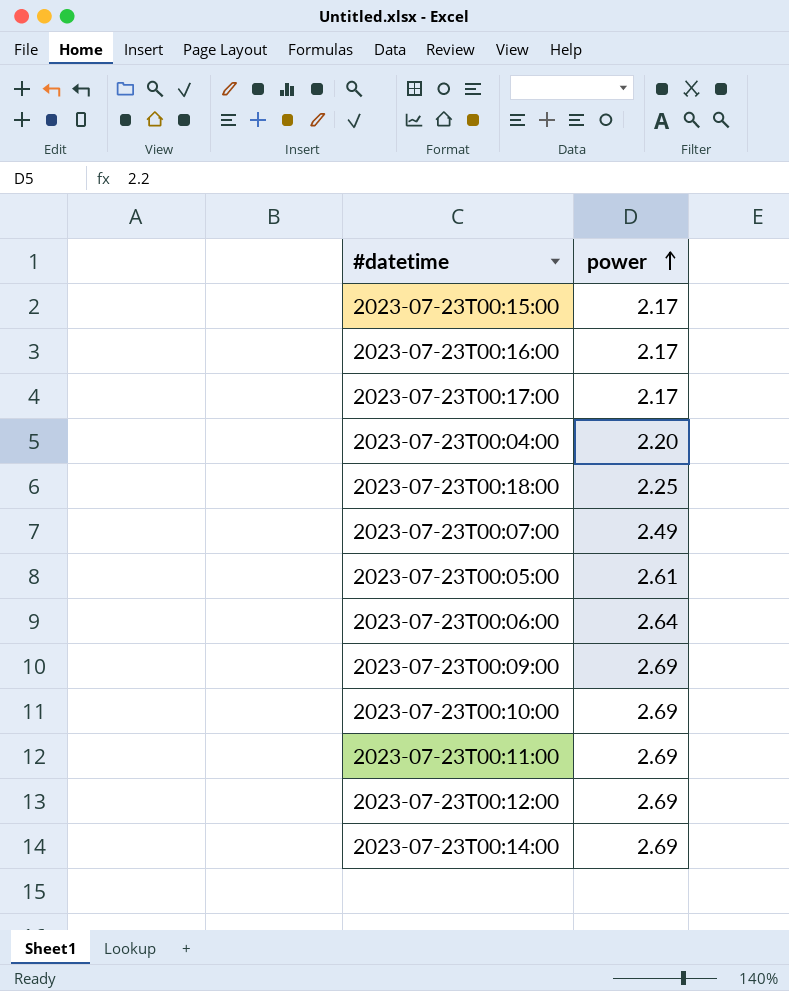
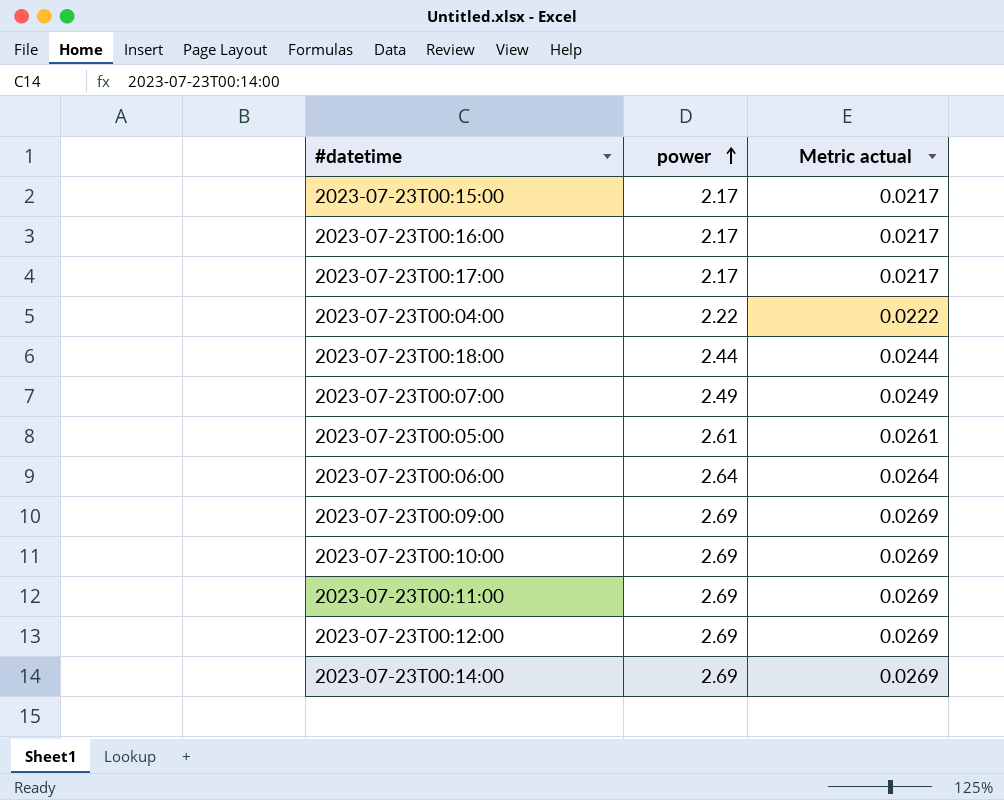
column Metric actual | formula: none -> [power] * 0.01
2023-07-23T00:04:00 | power: 2.20 -> 2.22
2023-07-23T00:18:00 | power: 2.25 -> 2.44

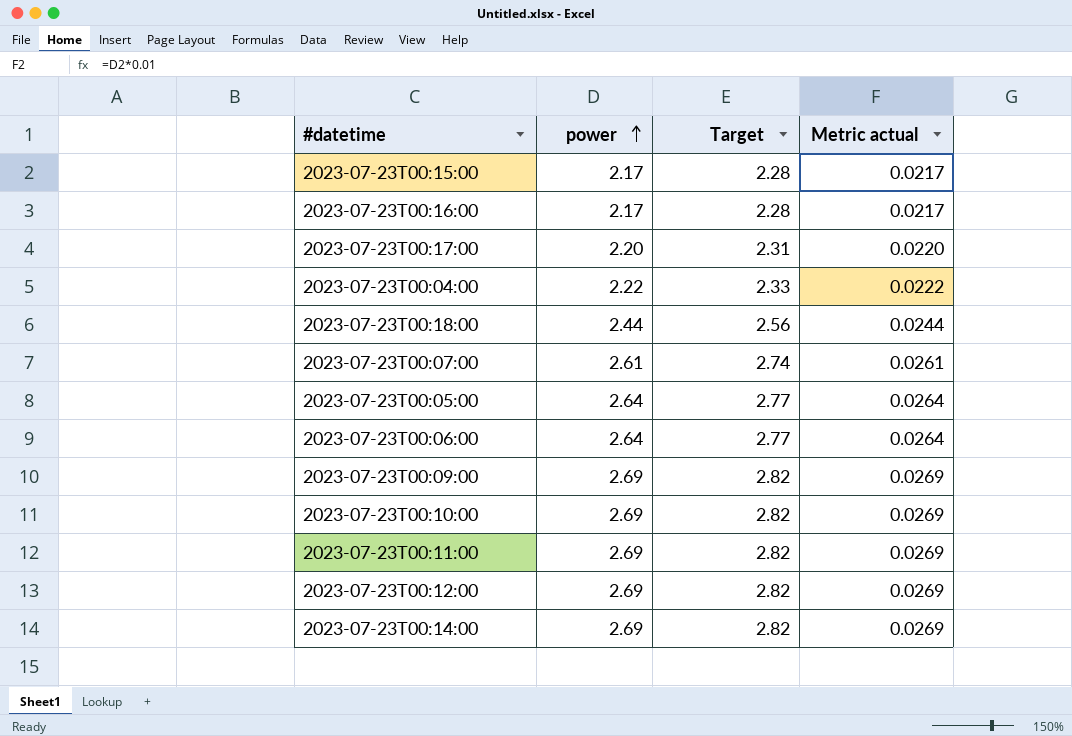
column Target | formula: none -> [power] * 1.05
2023-07-23T00:17:00 | power: 2.17 -> 2.20
2023-07-23T00:17:00 | Metric actual: 0.0217 -> 0.0220
2023-07-23T00:07:00 | power: 2.49 -> 2.61
2023-07-23T00:07:00 | Metric actual: 0.0249 -> 0.0261
2023-07-23T00:05:00 | power: 2.61 -> 2.64
2023-07-23T00:05:00 | Metric actual: 0.0261 -> 0.0264

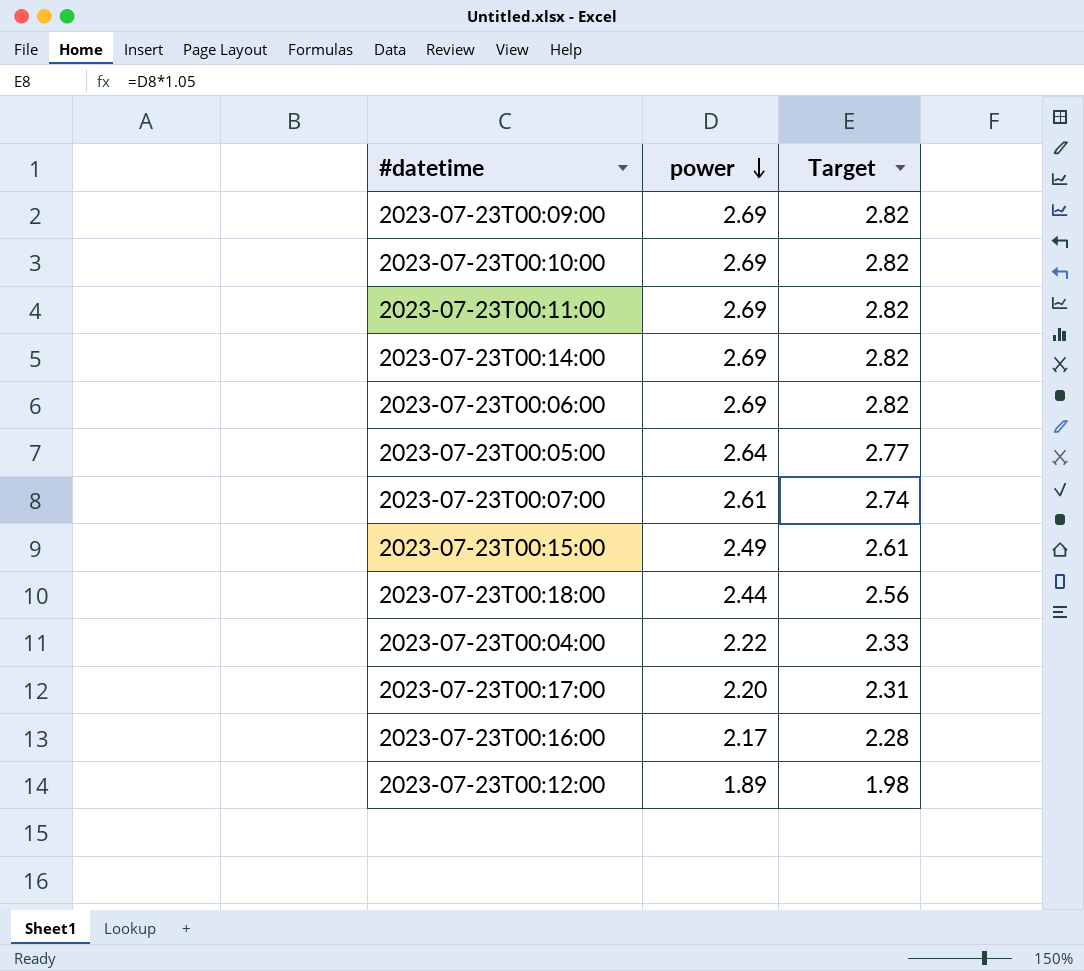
row order: power ascending -> power descending
column Metric actual | formula: [power] * 0.01 -> none
2023-07-23T00:06:00 | power: 2.64 -> 2.69
2023-07-23T00:06:00 | Target: 2.77 -> 2.82
2023-07-23T00:15:00 | power: 2.17 -> 2.49
2023-07-23T00:15:00 | Target: 2.28 -> 2.61
2023-07-23T00:12:00 | power: 2.69 -> 1.89
2023-07-23T00:12:00 | Target: 2.82 -> 1.98

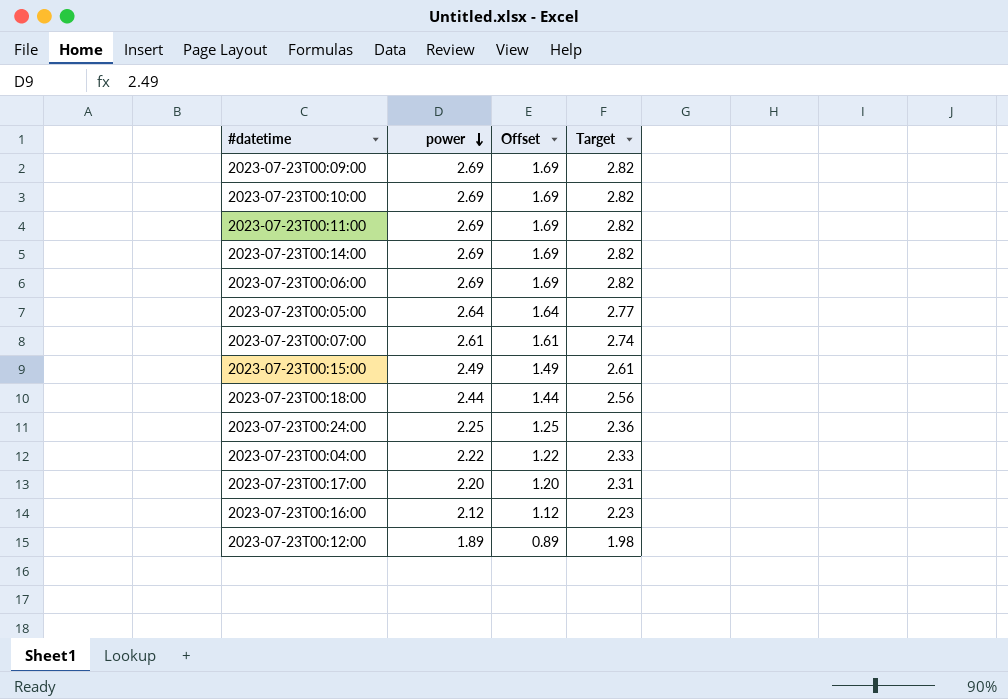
column Offset | formula: none -> [power] - 1
row 2023-07-23T00:24:00: none -> 2.25 | 1.25 | 2.36
2023-07-23T00:16:00 | power: 2.17 -> 2.12
2023-07-23T00:16:00 | Target: 2.28 -> 2.23

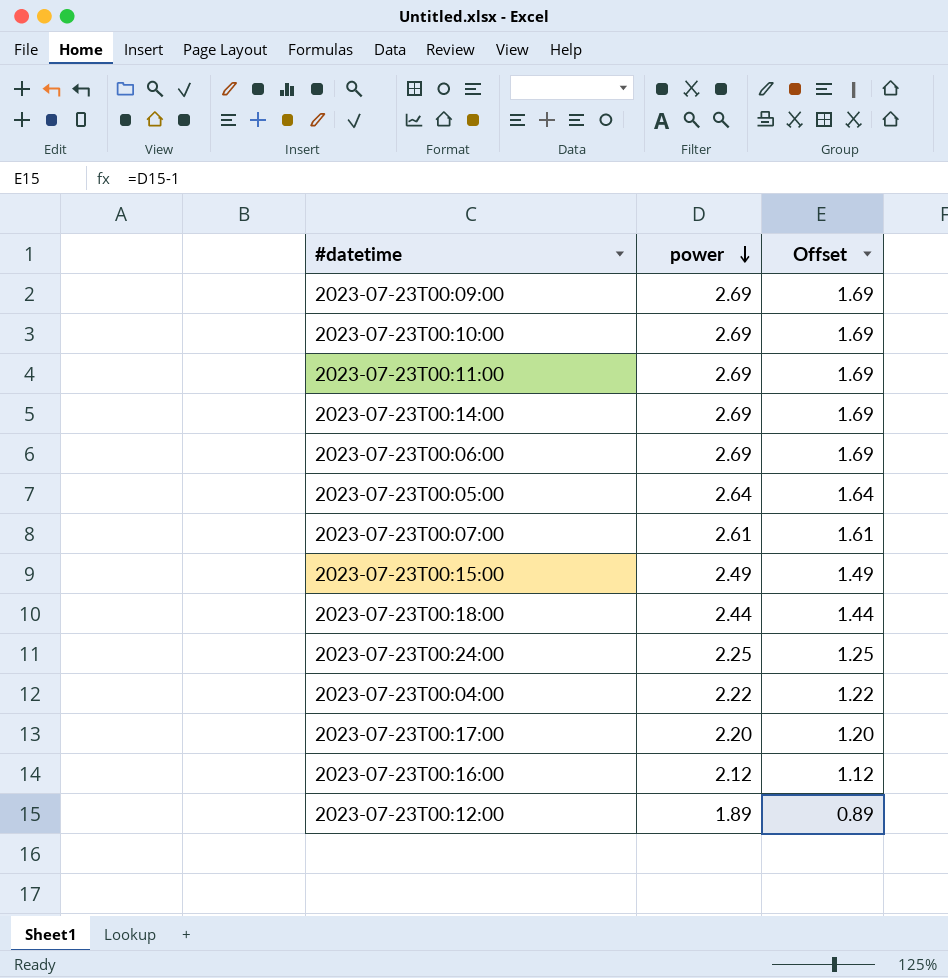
column Target | formula: [power] * 1.05 -> none

